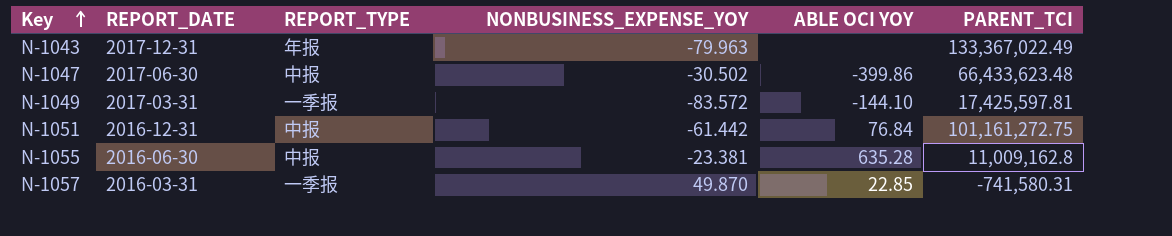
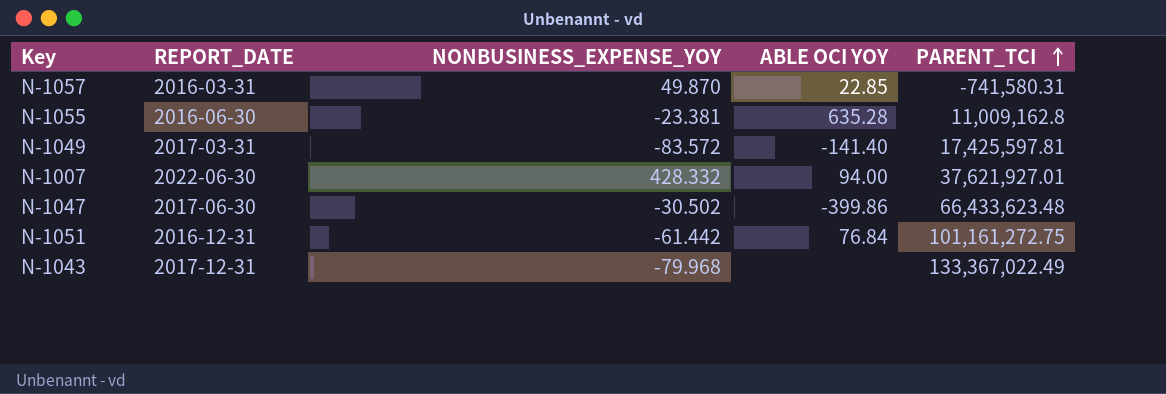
row order: Key ascending -> PARENT_TCI ascending
column REPORT_TYPE | position: 3 -> none
N-1049 | ABLE OCI YOY: -144.10 -> -141.40
row N-1007: none -> 2022-06-30 | 428.332 | 94.00 | 37,621,927.01
N-1043 | NONBUSINESS_EXPENSE_YOY: -79.963 -> -79.968

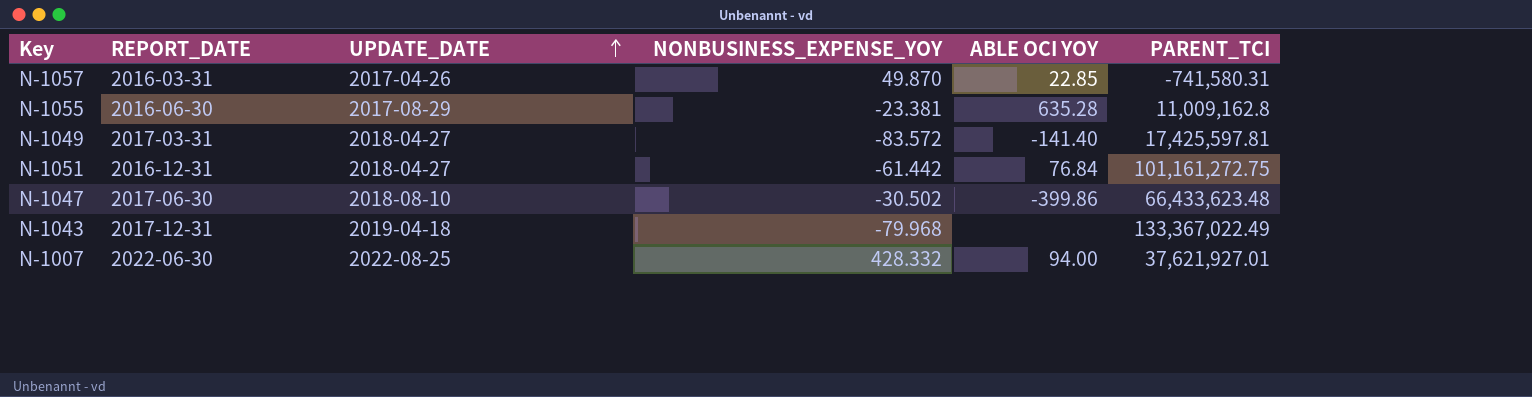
row order: PARENT_TCI ascending -> UPDATE_DATE ascending
column UPDATE_DATE | position: none -> 3

